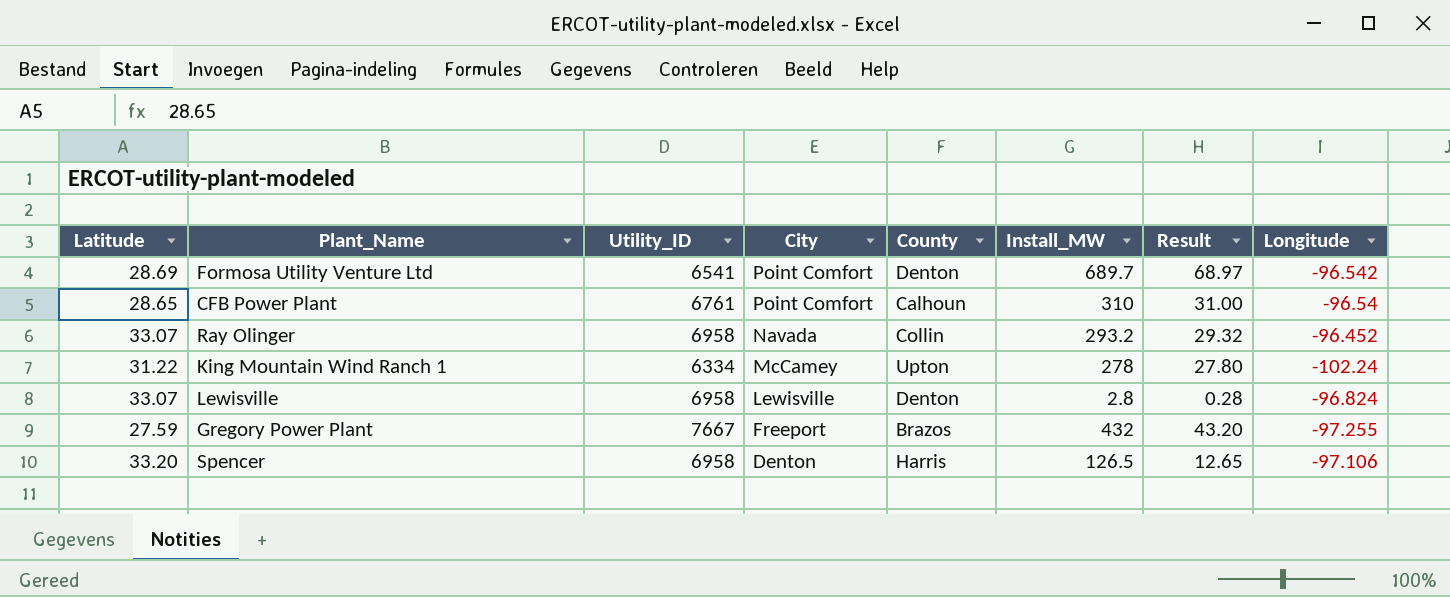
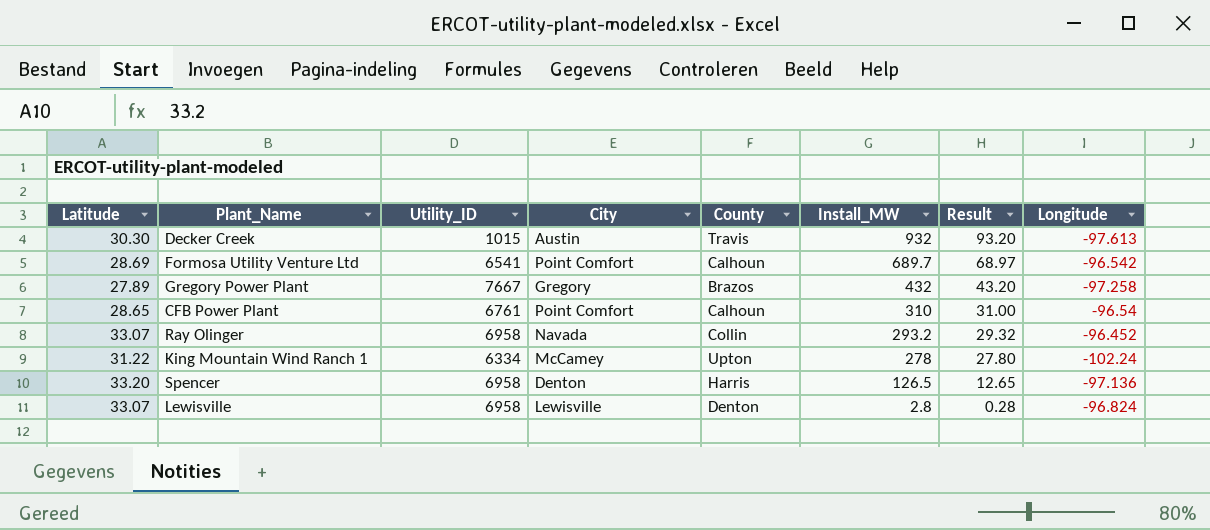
row order: City descending -> Install_MW descending
row Decker Creek: none -> 30.30 | 1015 | Austin | Travis | 932 | 93.20 | -97.613
Formosa Utility Venture Ltd | County: Denton -> Calhoun
Gregory Power Plant | Latitude: 27.59 -> 27.89
Gregory Power Plant | City: Freeport -> Gregory
Gregory Power Plant | Longitude: -97.255 -> -97.258
Spencer | Longitude: -97.106 -> -97.136

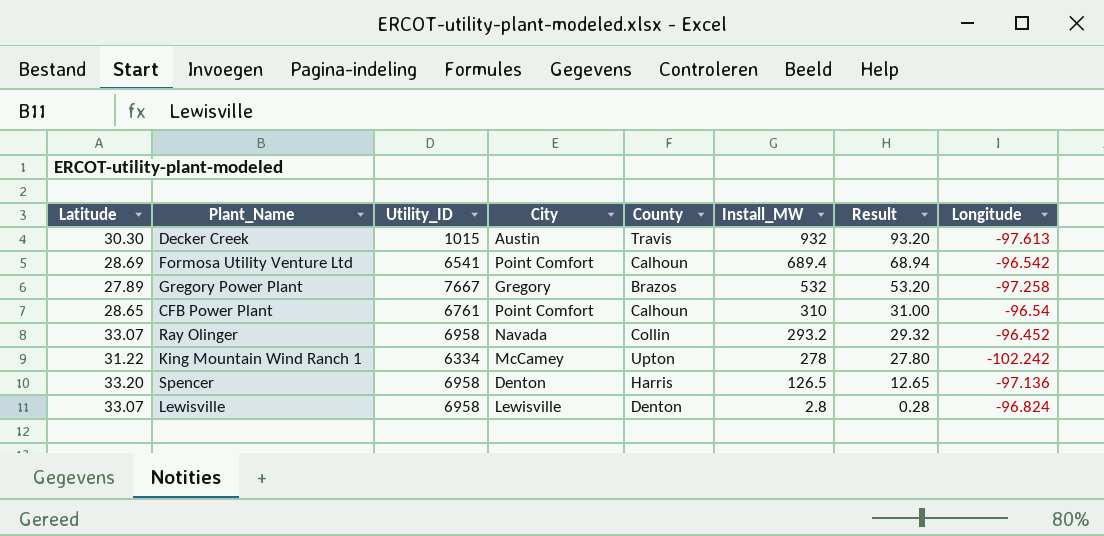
Formosa Utility Venture Ltd | Install_MW: 689.7 -> 689.4
Formosa Utility Venture Ltd | Result: 68.97 -> 68.94
Gregory Power Plant | Install_MW: 432 -> 532
Gregory Power Plant | Result: 43.20 -> 53.20
King Mountain Wind Ranch 1 | Longitude: -102.24 -> -102.242

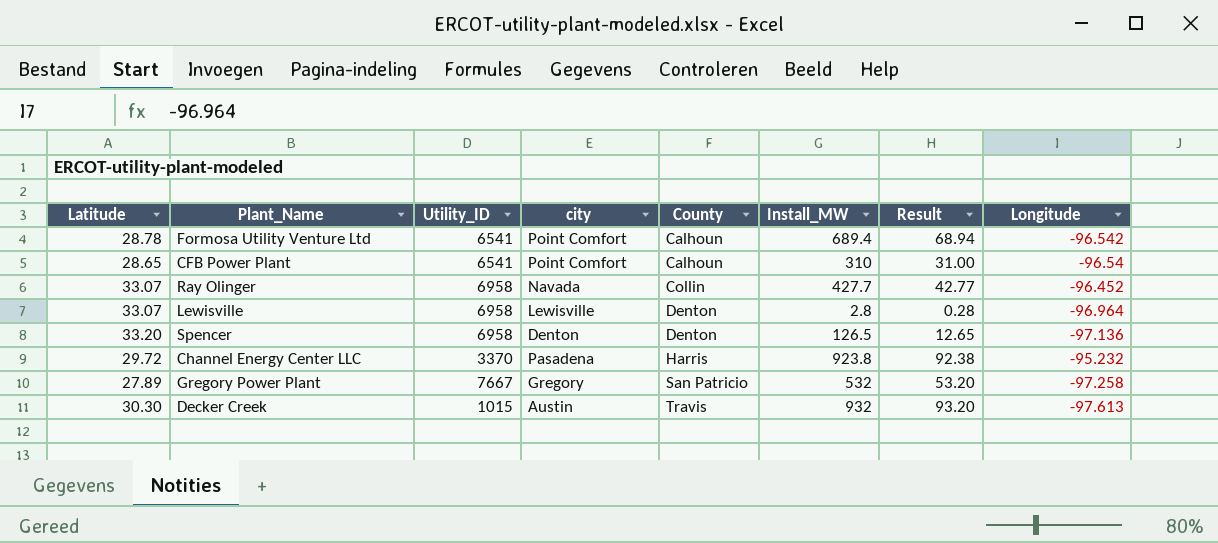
row order: Install_MW descending -> County ascending
column name: City -> city
row King Mountain Wind Ranch 1: 31.22 | 6334 | McCamey | Upton | 278 | 27.80 | -102.242 -> none
Formosa Utility Venture Ltd | Latitude: 28.69 -> 28.78
CFB Power Plant | Utility_ID: 6761 -> 6541
Ray Olinger | Install_MW: 293.2 -> 427.7
Ray Olinger | Result: 29.32 -> 42.77
Lewisville | Longitude: -96.824 -> -96.964
Spencer | County: Harris -> Denton
row Channel Energy Center LLC: none -> 29.72 | 3370 | Pasadena | Harris | 923.8 | 92.38 | -95.232
Gregory Power Plant | County: Brazos -> San Patricio

